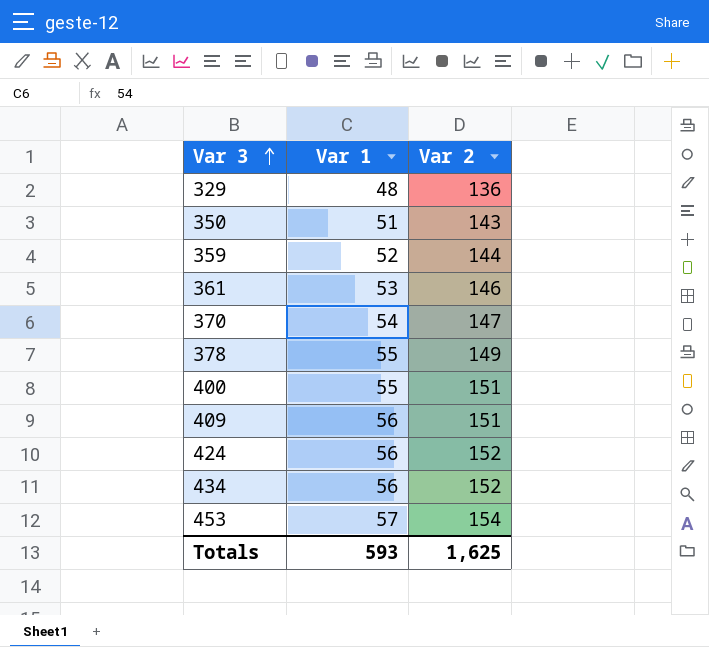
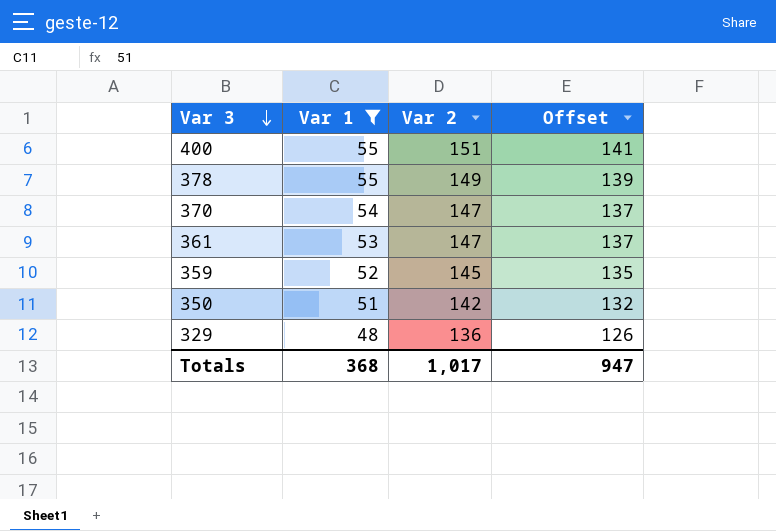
filter: none -> Var 1 <= 55
row order: Var 3 ascending -> Var 3 descending
column Offset | formula: none -> [Var 2] - 10
361 | Var 2: 146 -> 147
359 | Var 2: 144 -> 145
350 | Var 2: 143 -> 142
Totals | Var 1: 593 -> 368
Totals | Var 2: 1,625 -> 1,017

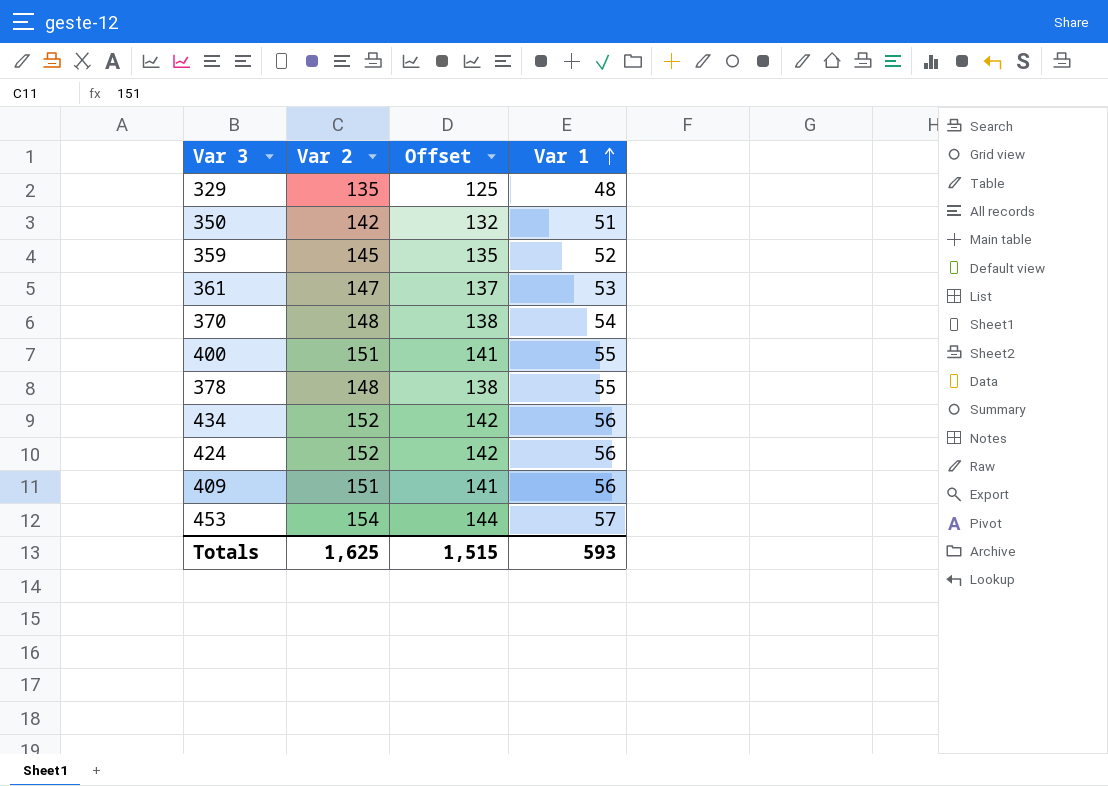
filter: Var 1 <= 55 -> none
row order: Var 3 descending -> Var 1 ascending
column Var 1 | position: 2 -> 4
329 | Var 2: 136 -> 135
329 | Offset: 126 -> 125
370 | Var 2: 147 -> 148
370 | Offset: 137 -> 138
378 | Var 2: 149 -> 148
378 | Offset: 139 -> 138
Totals | Var 2: 1,017 -> 1,625
Totals | Offset: 947 -> 1,515
Totals | Var 1: 368 -> 593

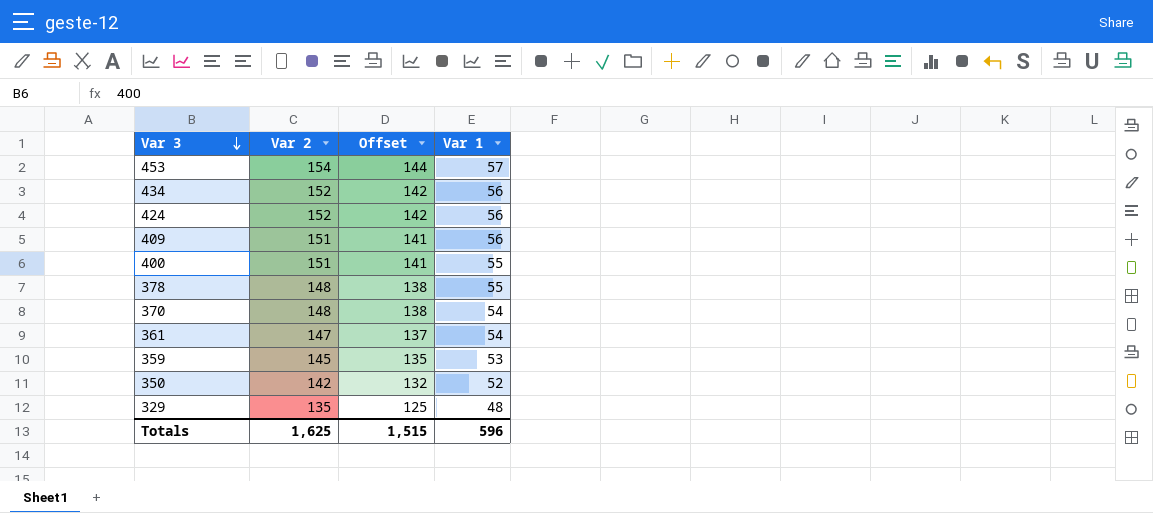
row order: Var 1 ascending -> Var 3 descending
361 | Var 1: 53 -> 54
359 | Var 1: 52 -> 53
350 | Var 1: 51 -> 52
Totals | Var 1: 593 -> 596

